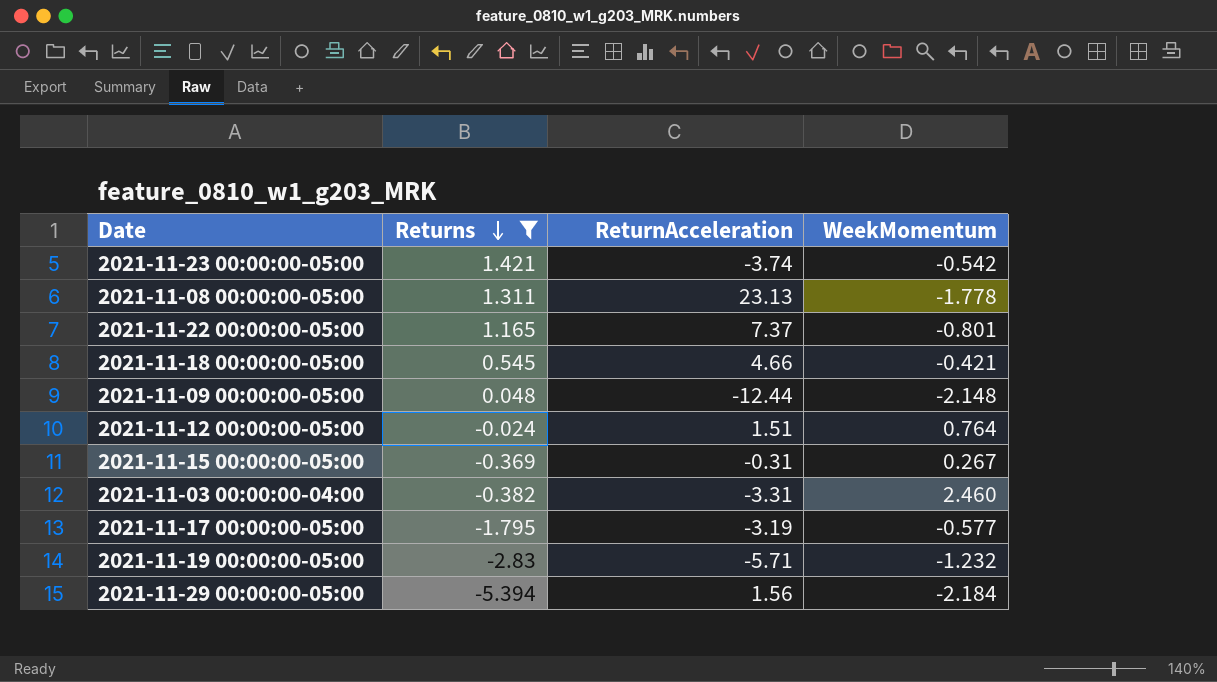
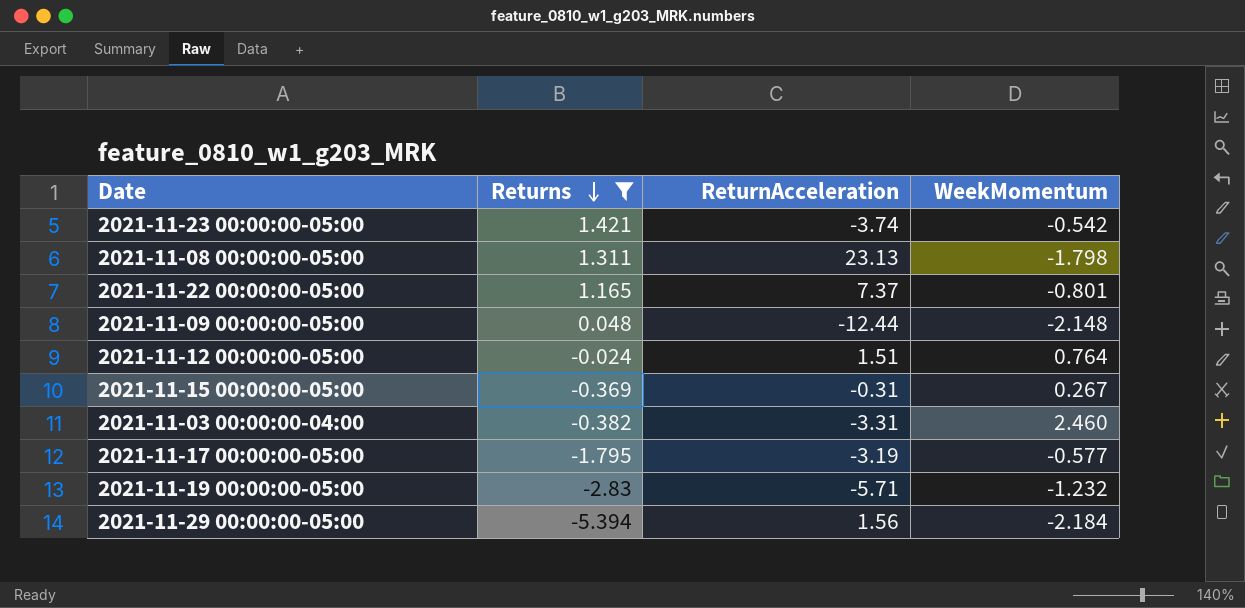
row 2021-11-18 00:00:00-05:00: 0.545 | 4.66 | -0.421 -> none
2021-11-08 00:00:00-05:00 | WeekMomentum: -1.778 -> -1.798

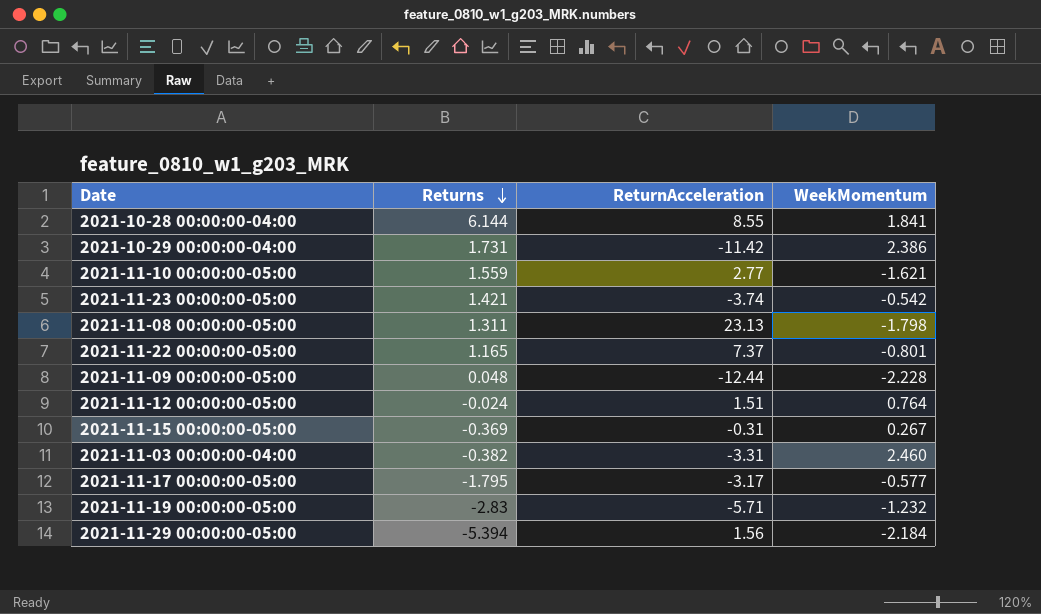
filter: Returns <= 1.421 -> none
2021-11-09 00:00:00-05:00 | WeekMomentum: -2.148 -> -2.228
2021-11-17 00:00:00-05:00 | ReturnAcceleration: -3.19 -> -3.17

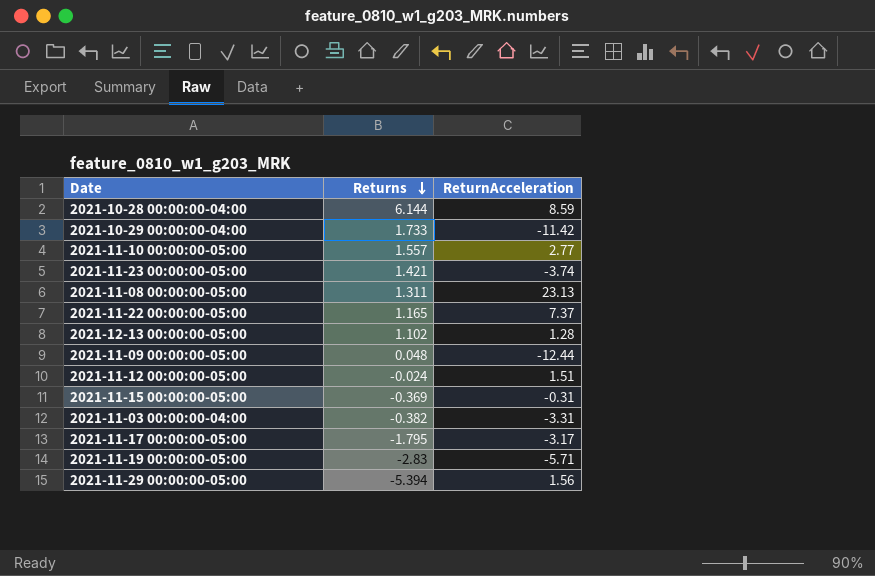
column WeekMomentum | position: 4 -> none
2021-10-28 00:00:00-04:00 | ReturnAcceleration: 8.55 -> 8.59
2021-10-29 00:00:00-04:00 | Returns: 1.731 -> 1.733
2021-11-10 00:00:00-05:00 | Returns: 1.559 -> 1.557
row 2021-12-13 00:00:00-05:00: none -> 1.102 | 1.28

